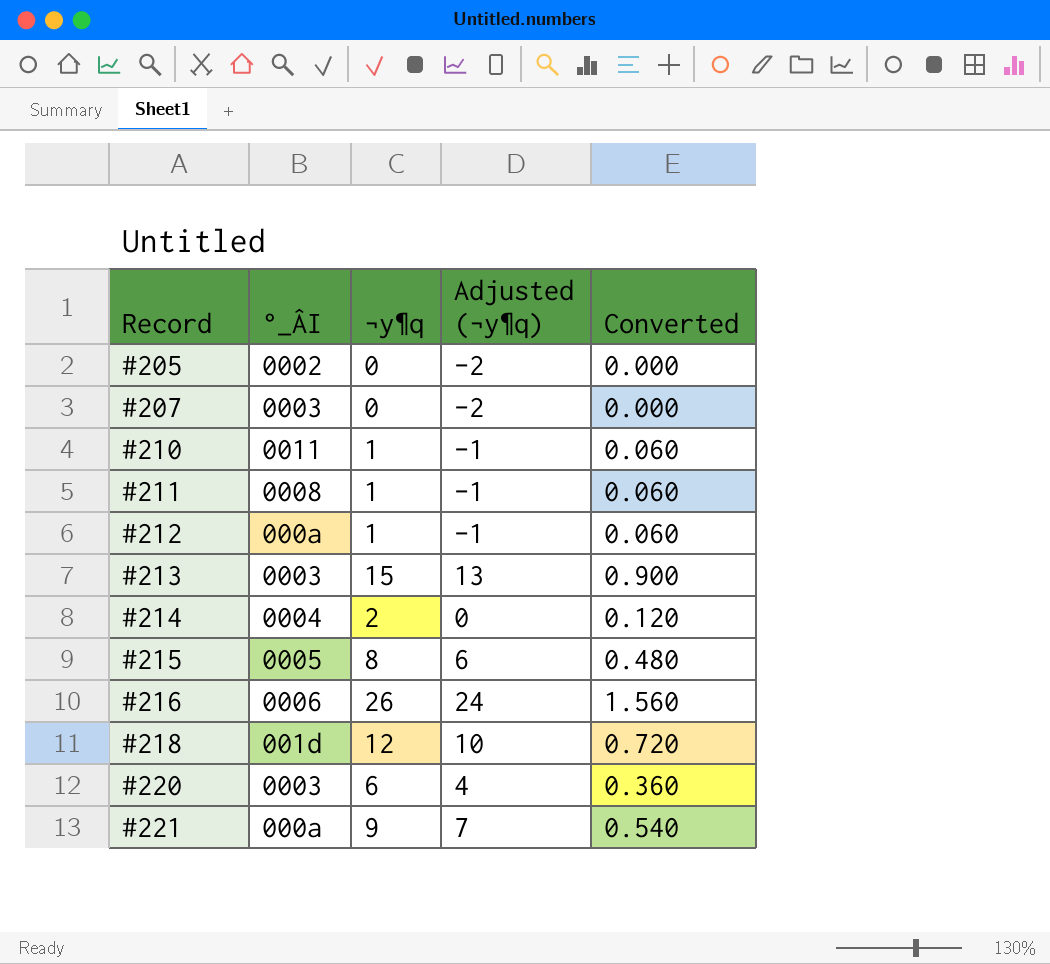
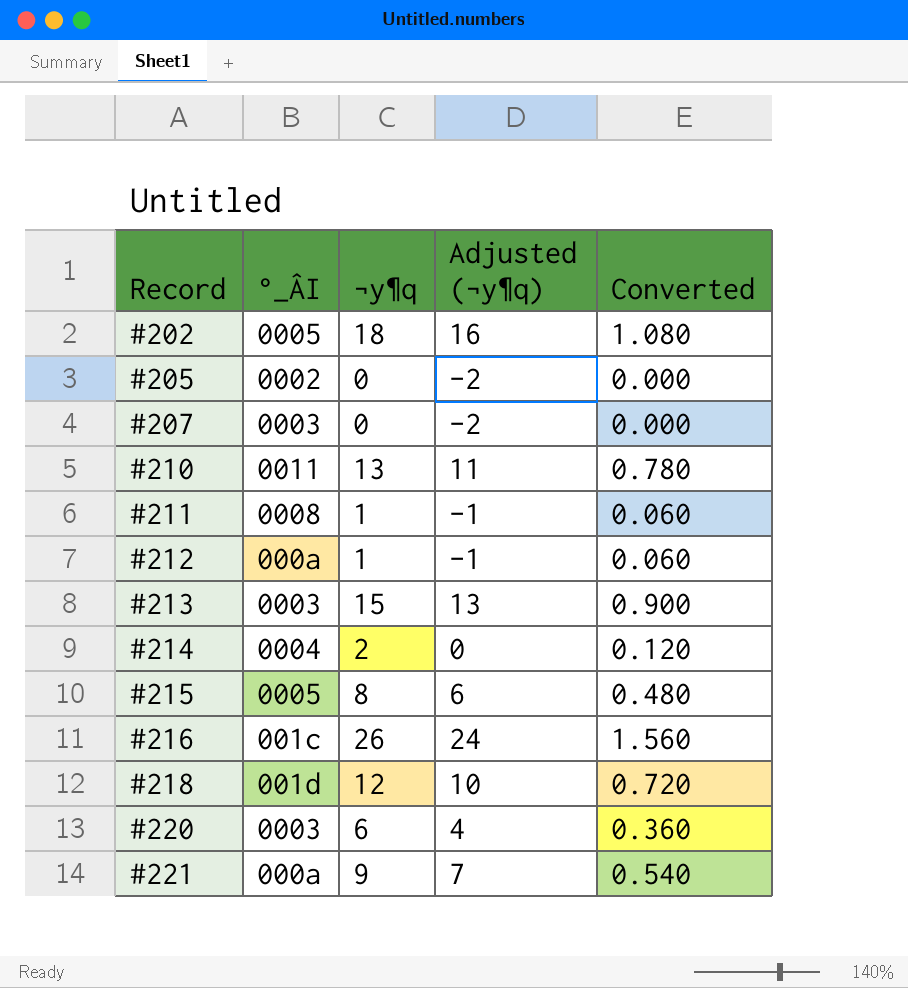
row #202: none -> 0005 | 18 | 16 | 1.080
#210 | ¬y¶q: 1 -> 13
#210 | Adjusted (¬y¶q): -1 -> 11
#210 | Converted: 0.060 -> 0.780
#216 | °_ÂI: 0006 -> 001c

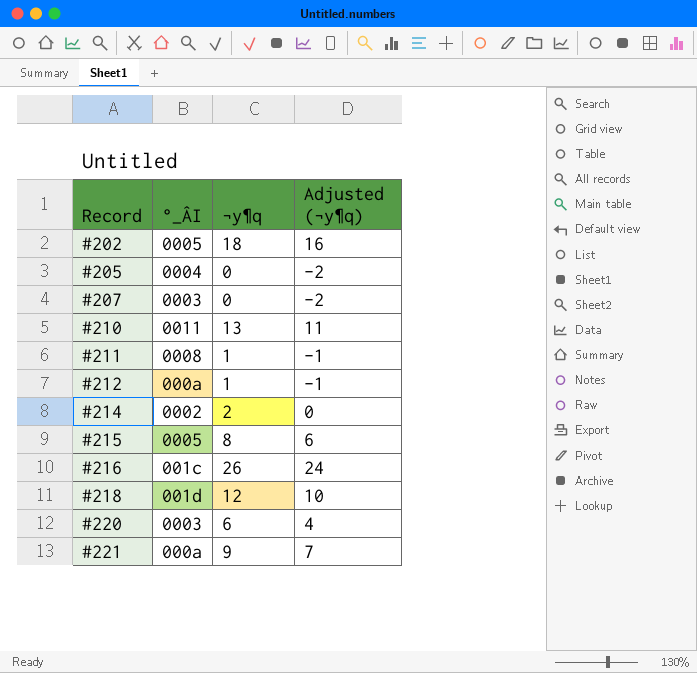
column Converted | formula: [¬y¶q] * 0.06 -> none
row #213: 0003 | 15 | 13 | 0.900 -> none
#205 | °_ÂI: 0002 -> 0004
#214 | °_ÂI: 0004 -> 0002

